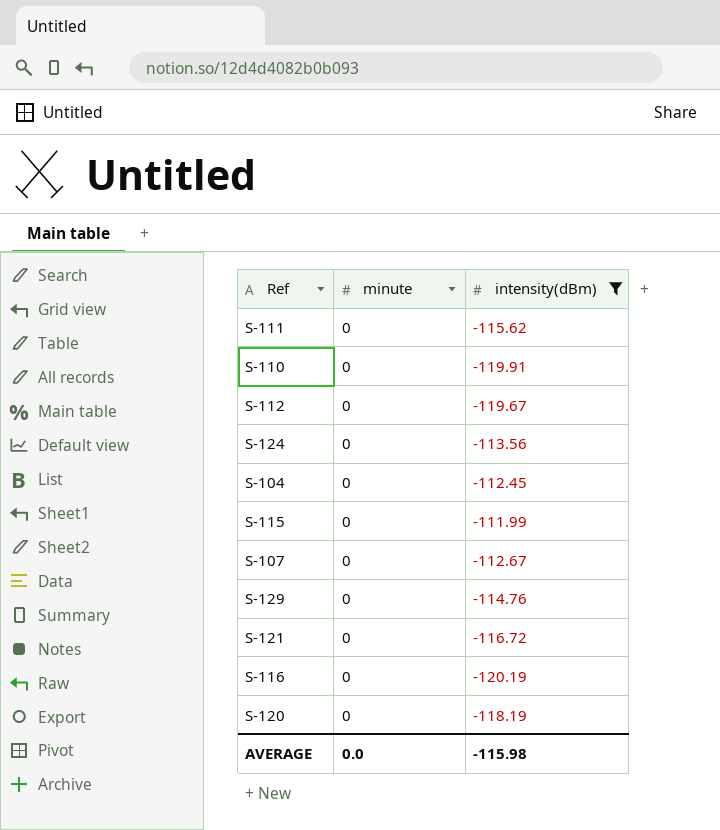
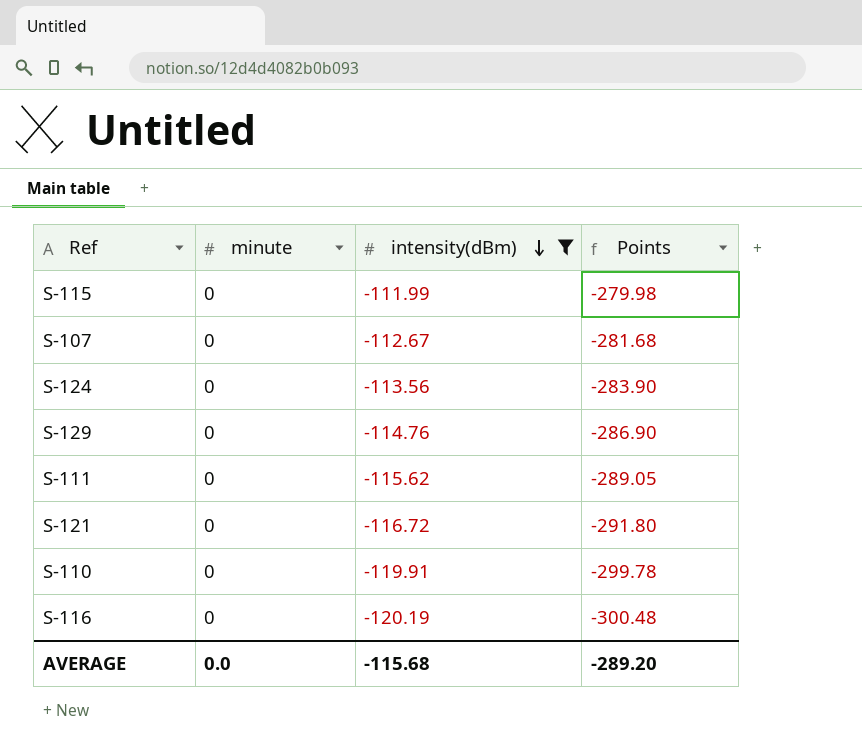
row order: none -> intensity(dBm) descending
column Points | formula: none -> [intensity(dBm)] * 2.5
row S-112: 0 | -119.67 -> none
row S-104: 0 | -112.45 -> none
row S-120: 0 | -118.19 -> none
AVERAGE | intensity(dBm): -115.98 -> -115.68

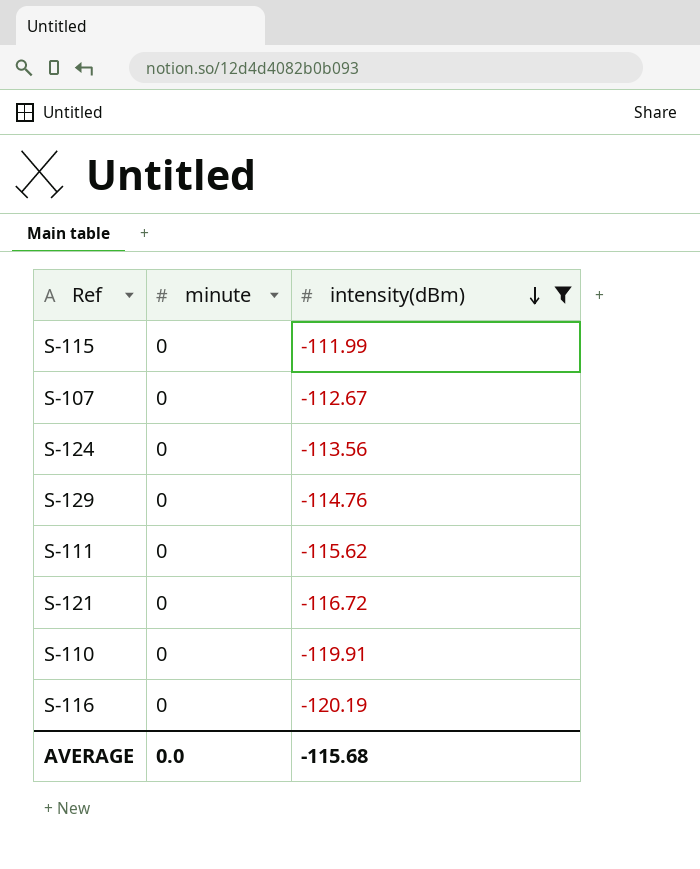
column Points | formula: [intensity(dBm)] * 2.5 -> none

